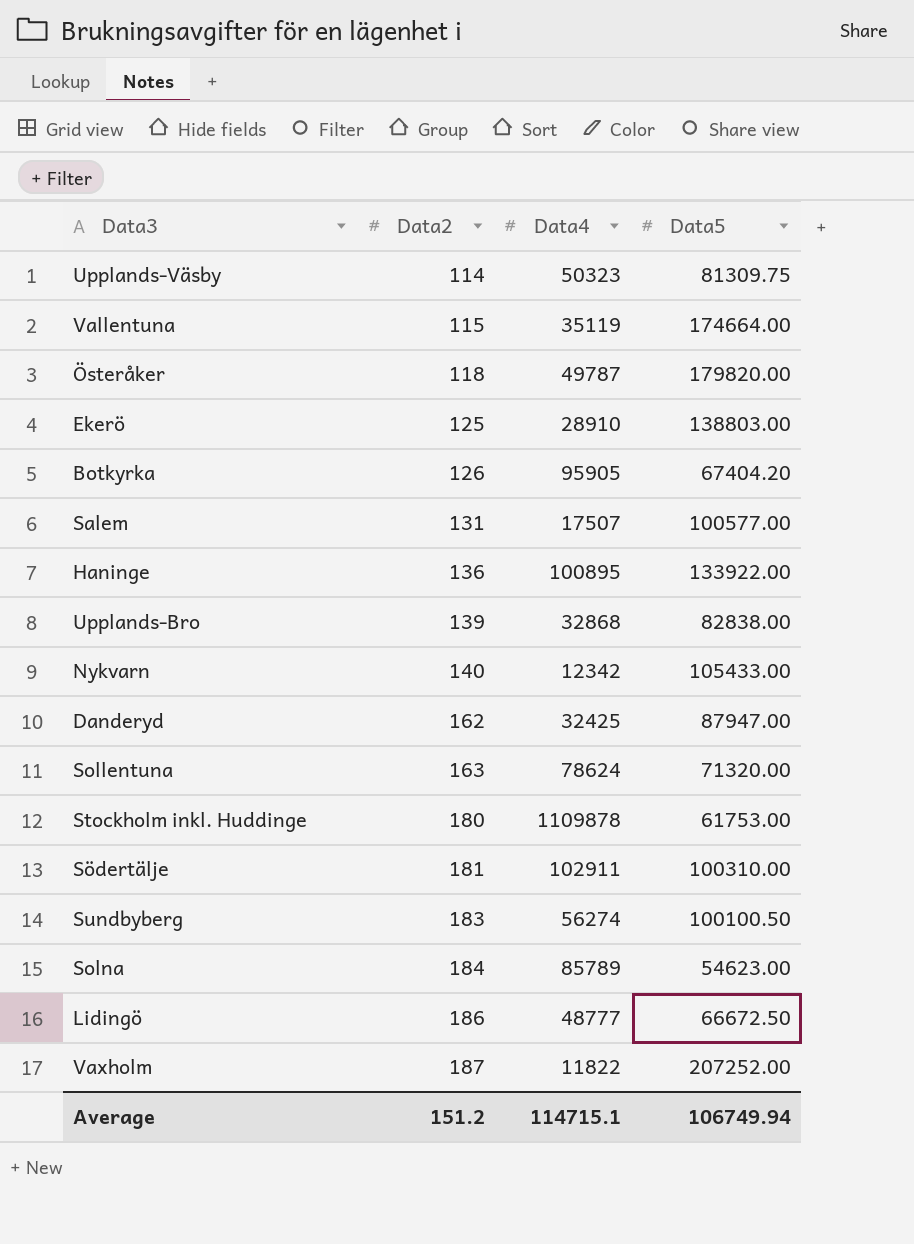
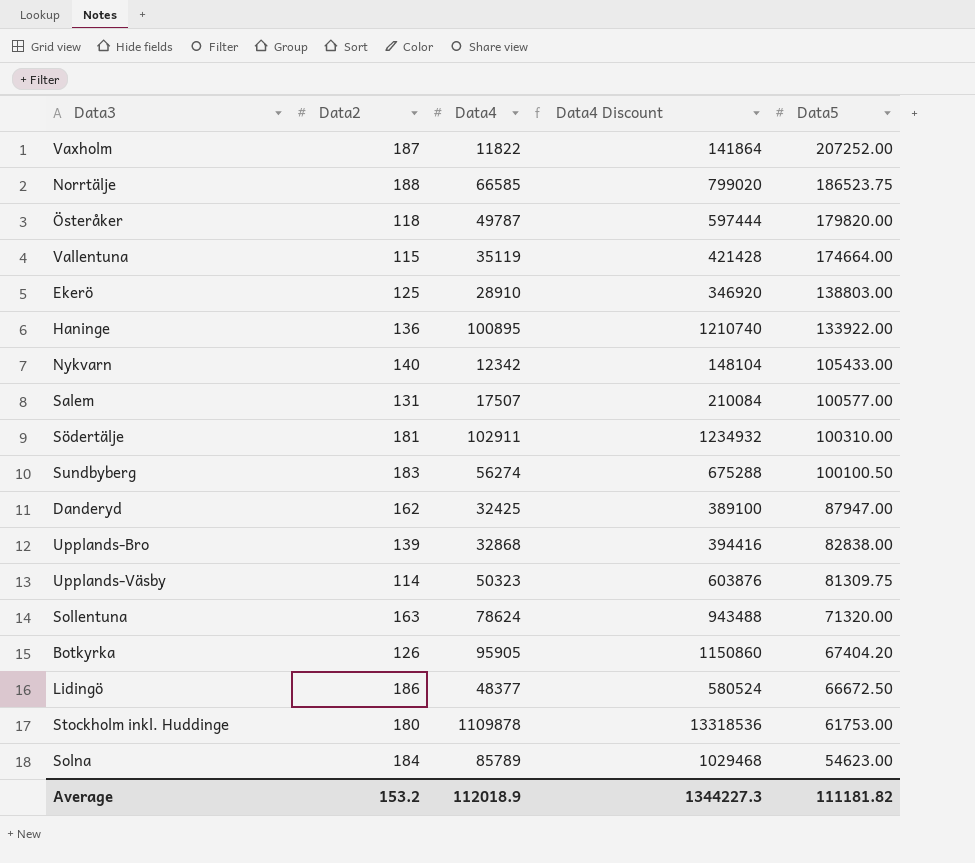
row order: Data2 ascending -> Data5 descending
column Data4 Discount | formula: none -> [Data4] * 12
row Norrtälje: none -> 188 | 66585 | 799020 | 186523.75
Lidingö | Data4: 48777 -> 48377
Average | Data2: 151.2 -> 153.2
Average | Data4: 114715.1 -> 112018.9
Average | Data5: 106749.94 -> 111181.82

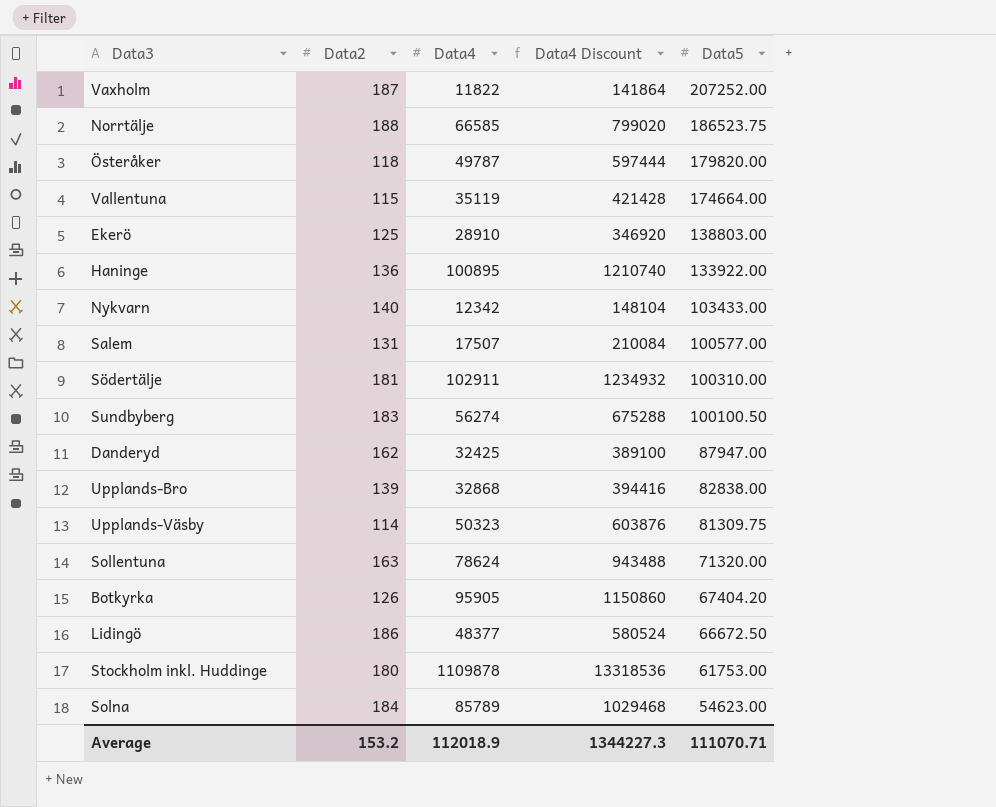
Nykvarn | Data5: 105433.00 -> 103433.00
Average | Data5: 111181.82 -> 111070.71

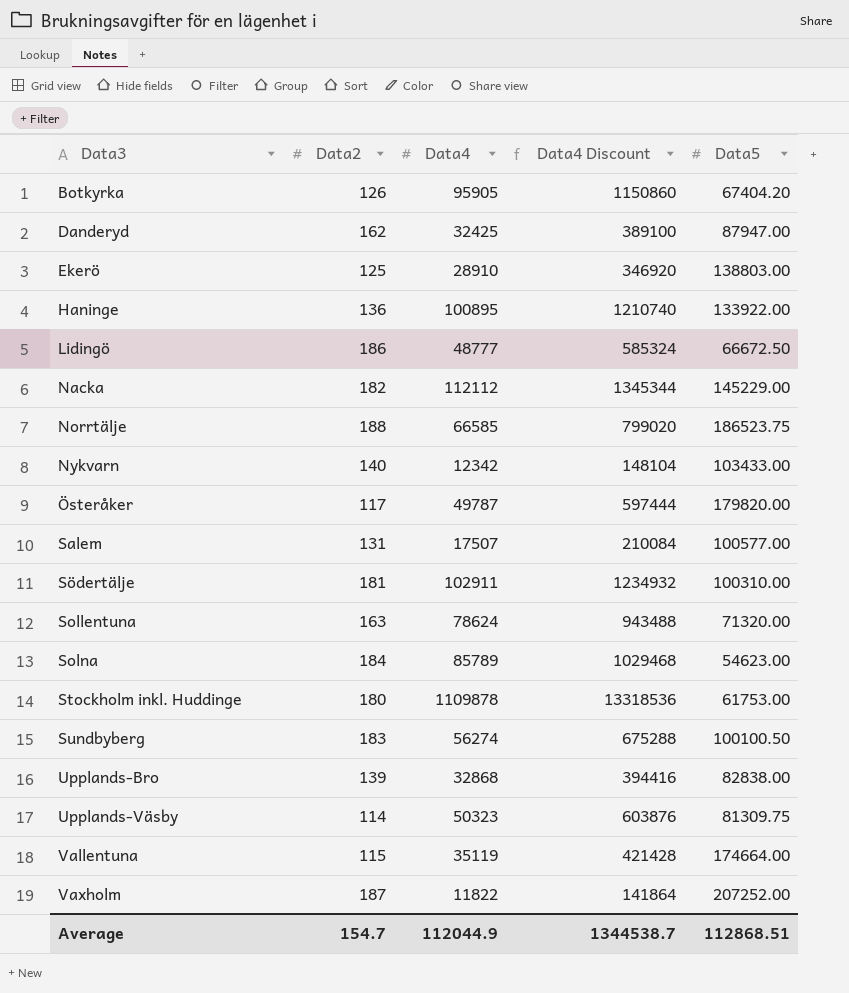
row order: Data5 descending -> Data3 ascending
Lidingö | Data4: 48377 -> 48777
Lidingö | Data4 Discount: 580524 -> 585324
row Nacka: none -> 182 | 112112 | 1345344 | 145229.00
Österåker | Data2: 118 -> 117
Average | Data2: 153.2 -> 154.7
Average | Data4: 112018.9 -> 112044.9
Average | Data4 Discount: 1344227.3 -> 1344538.7
Average | Data5: 111070.71 -> 112868.51

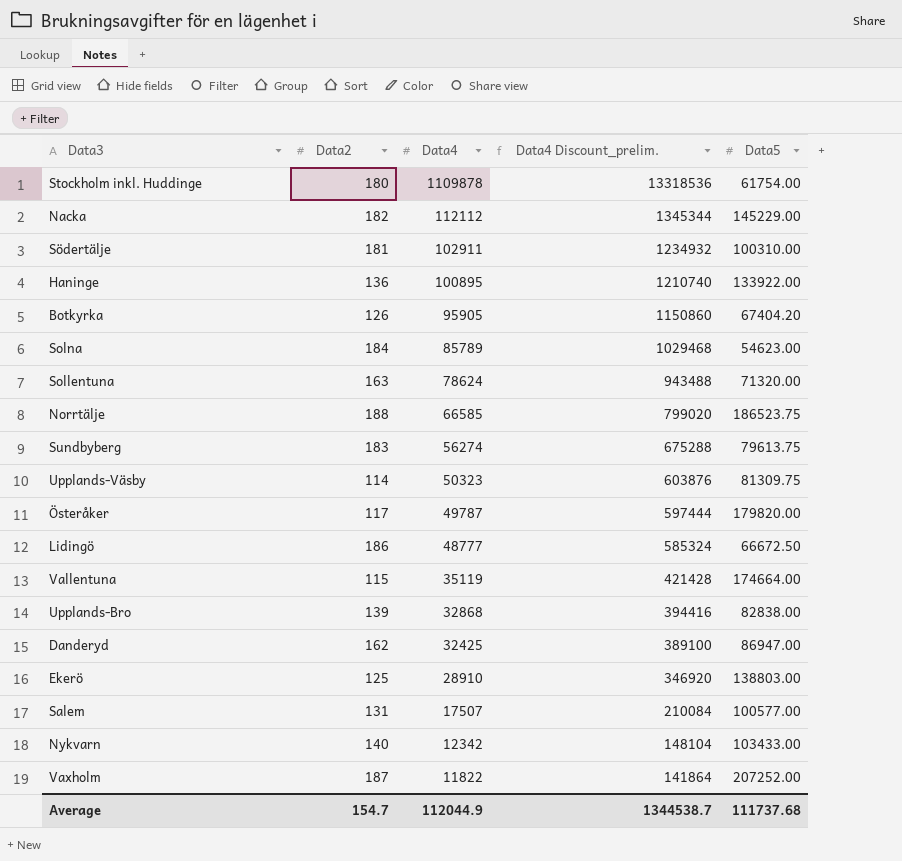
row order: Data3 ascending -> Data4 descending
column name: Data4 Discount -> Data4 Discount_prelim.
Stockholm inkl. Huddinge | Data5: 61753.00 -> 61754.00
Sundbyberg | Data5: 100100.50 -> 79613.75
Danderyd | Data5: 87947.00 -> 86947.00
Average | Data5: 112868.51 -> 111737.68

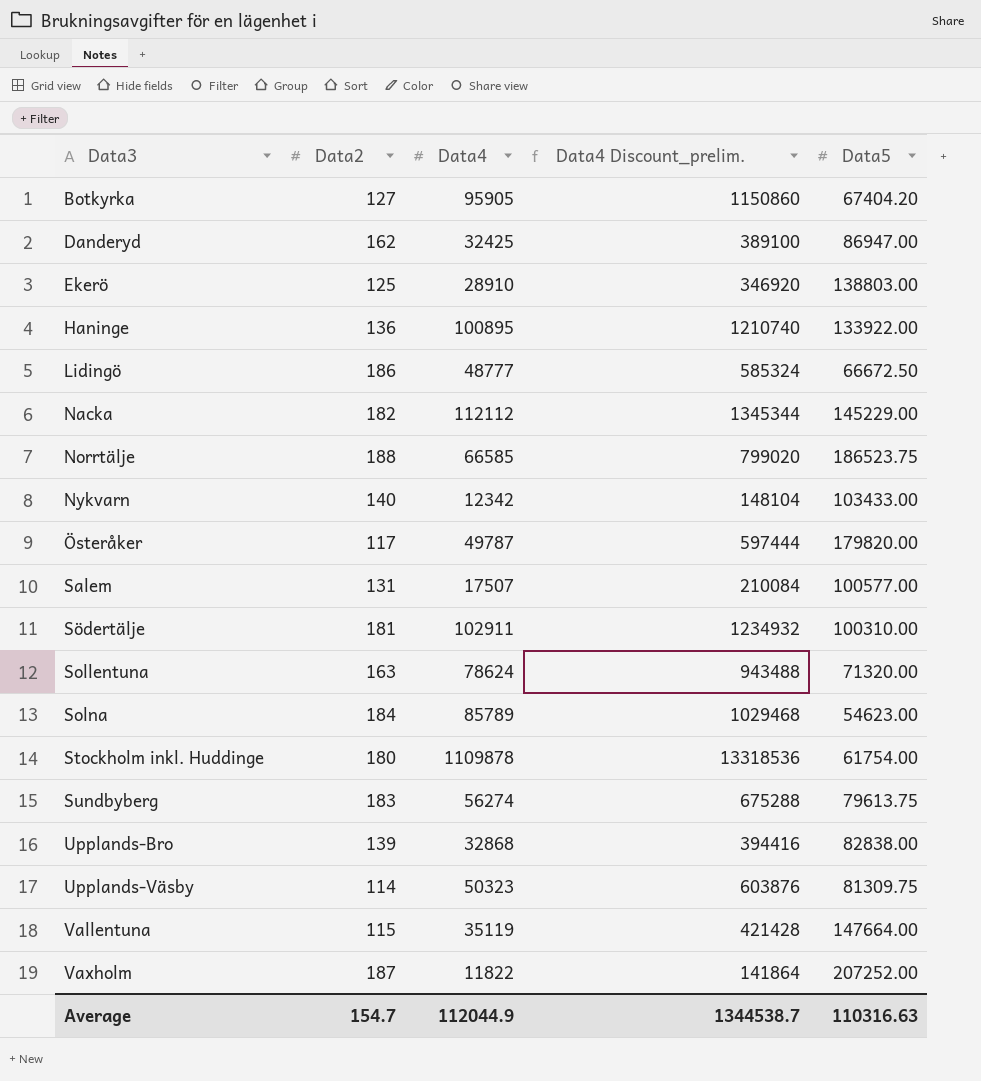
row order: Data4 descending -> Data3 ascending
Botkyrka | Data2: 126 -> 127
Vallentuna | Data5: 174664.00 -> 147664.00
Average | Data5: 111737.68 -> 110316.63

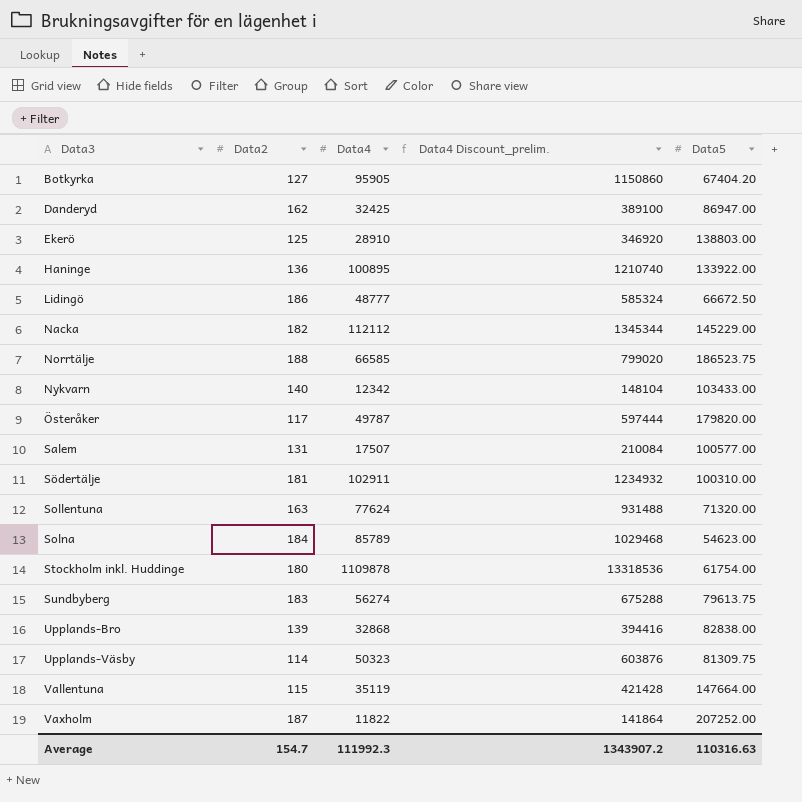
Sollentuna | Data4: 78624 -> 77624
Sollentuna | Data4 Discount_prelim.: 943488 -> 931488
Average | Data4: 112044.9 -> 111992.3
Average | Data4 Discount_prelim.: 1344538.7 -> 1343907.2

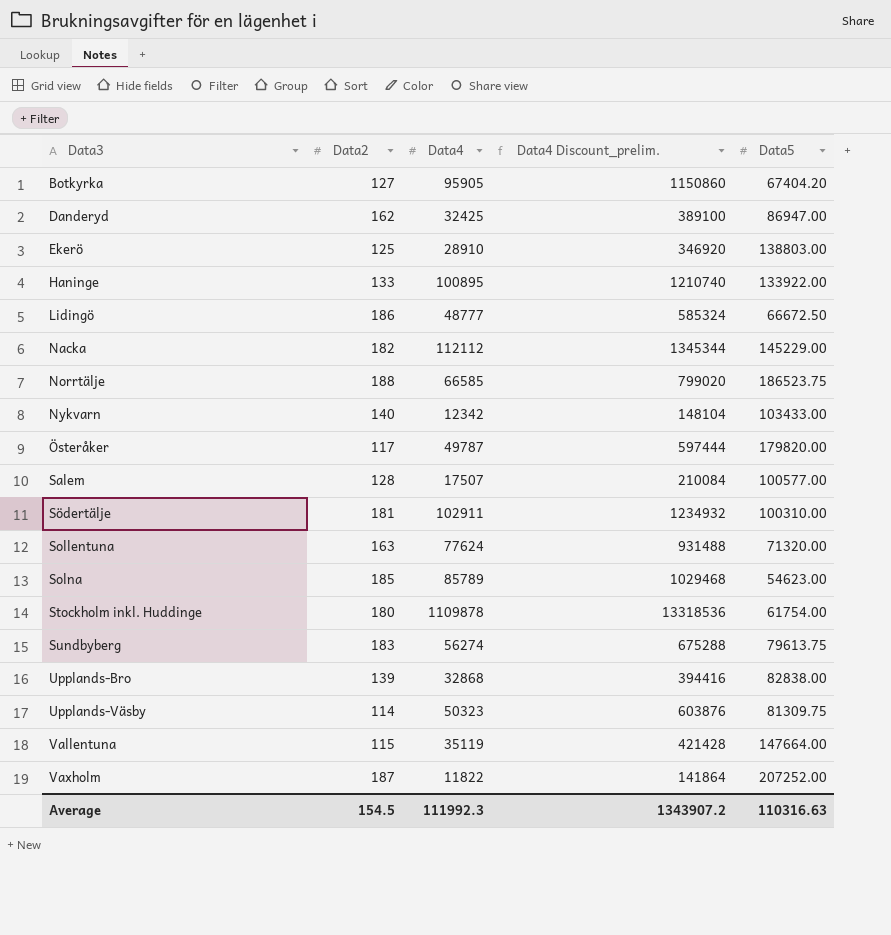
Haninge | Data2: 136 -> 133
Salem | Data2: 131 -> 128
Solna | Data2: 184 -> 185
Average | Data2: 154.7 -> 154.5

